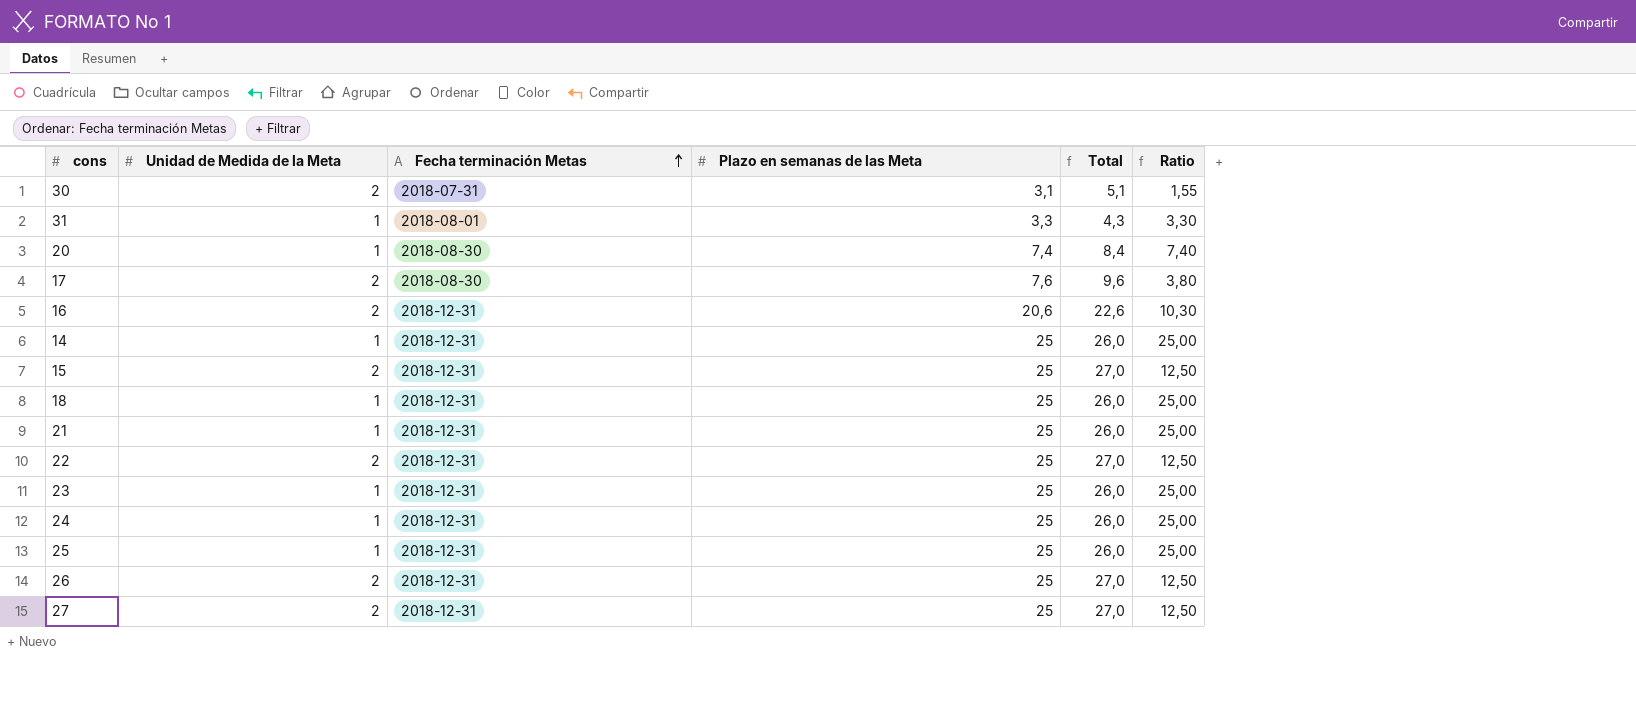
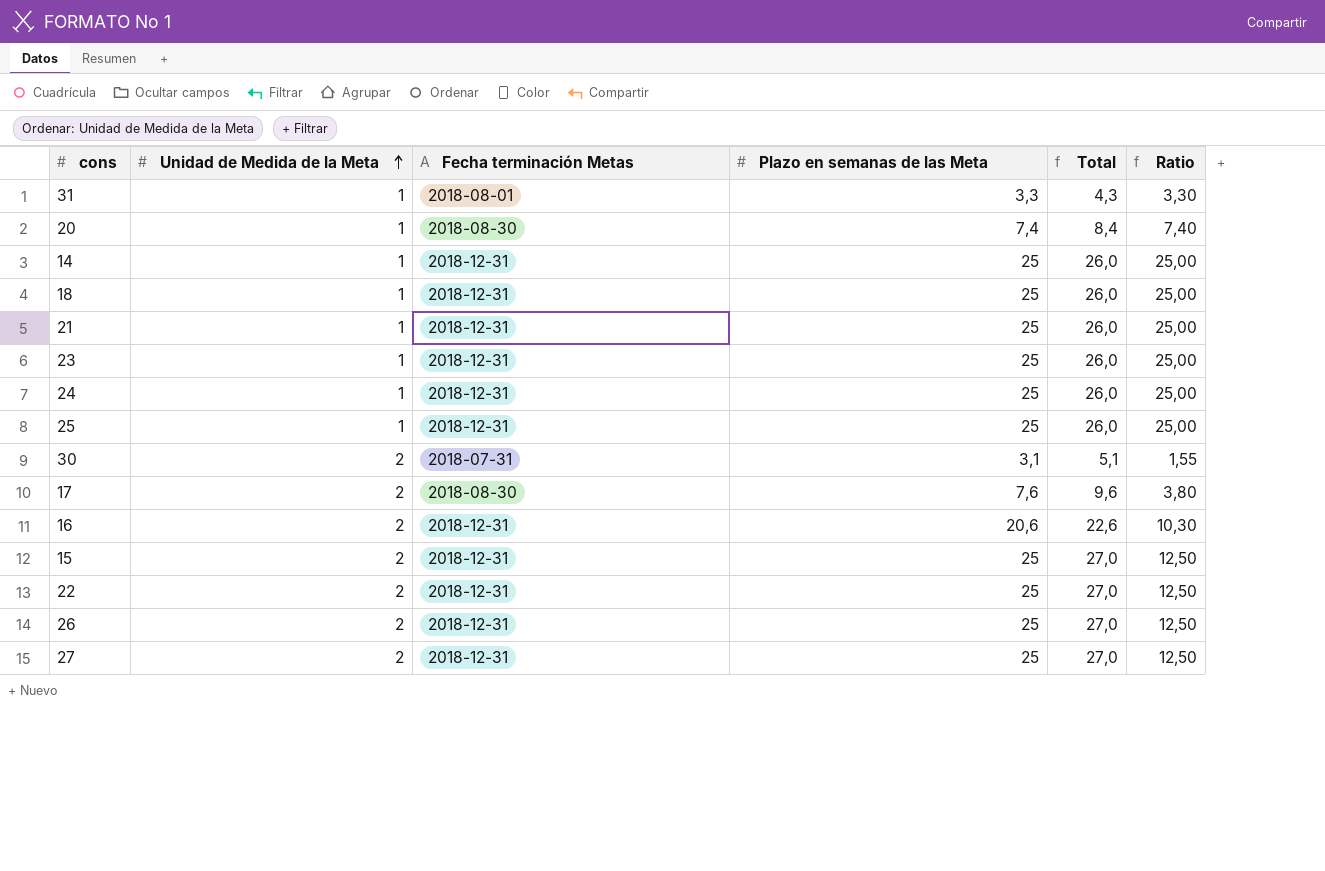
row order: Fecha terminación Metas ascending -> Unidad de Medida de la Meta ascending

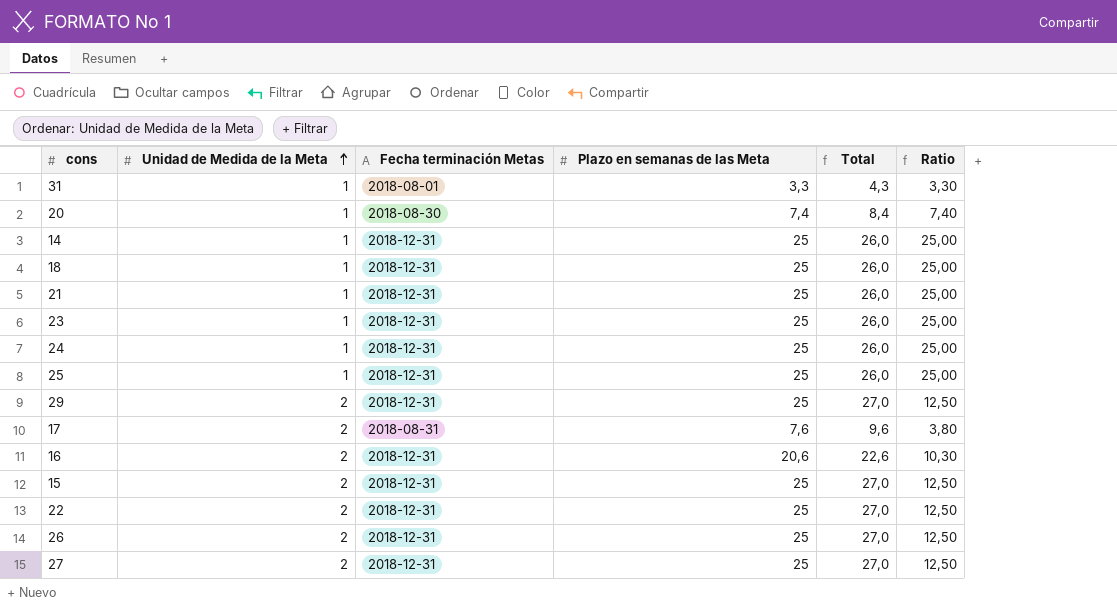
row 30: 2 | 2018-07-31 | 3,1 | 5,1 | 1,55 -> none
row 29: none -> 2 | 2018-12-31 | 25 | 27,0 | 12,50
17 | Fecha terminación Metas: 2018-08-30 -> 2018-08-31

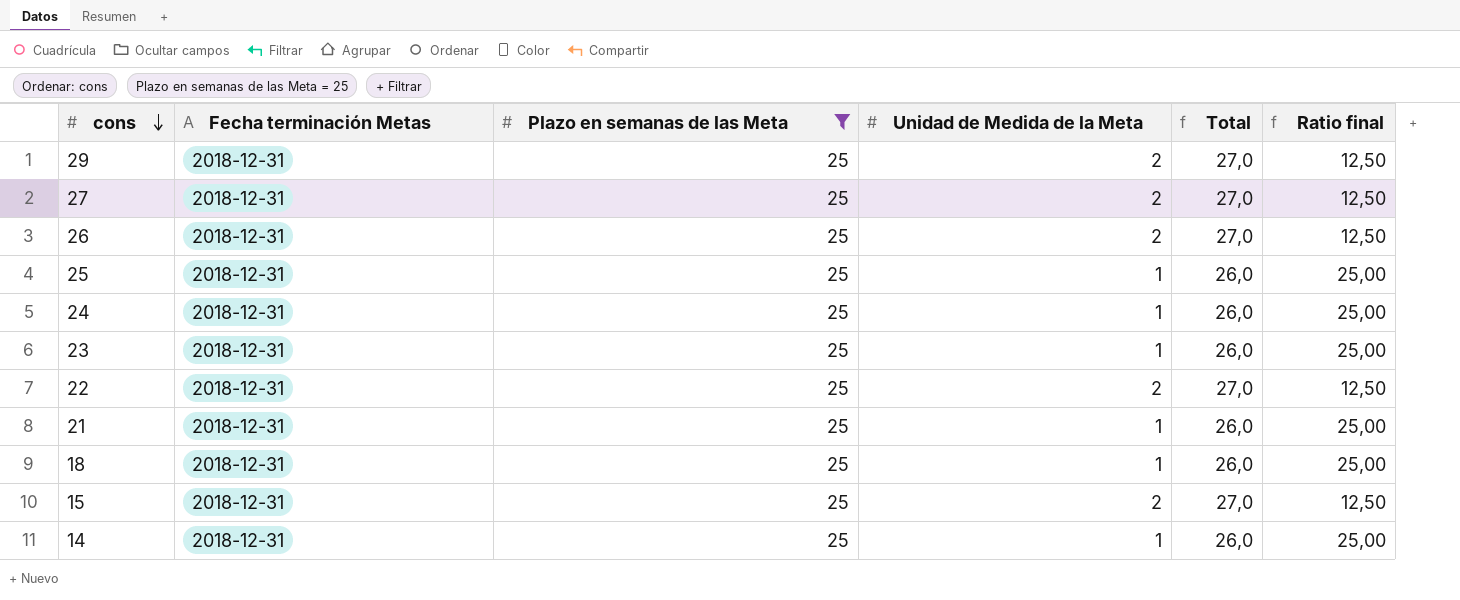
filter: none -> Plazo en semanas de las Meta = 25
row order: Unidad de Medida de la Meta ascending -> cons descending
column Unidad de Medida de la Meta | position: 2 -> 4
column name: Ratio -> Ratio final

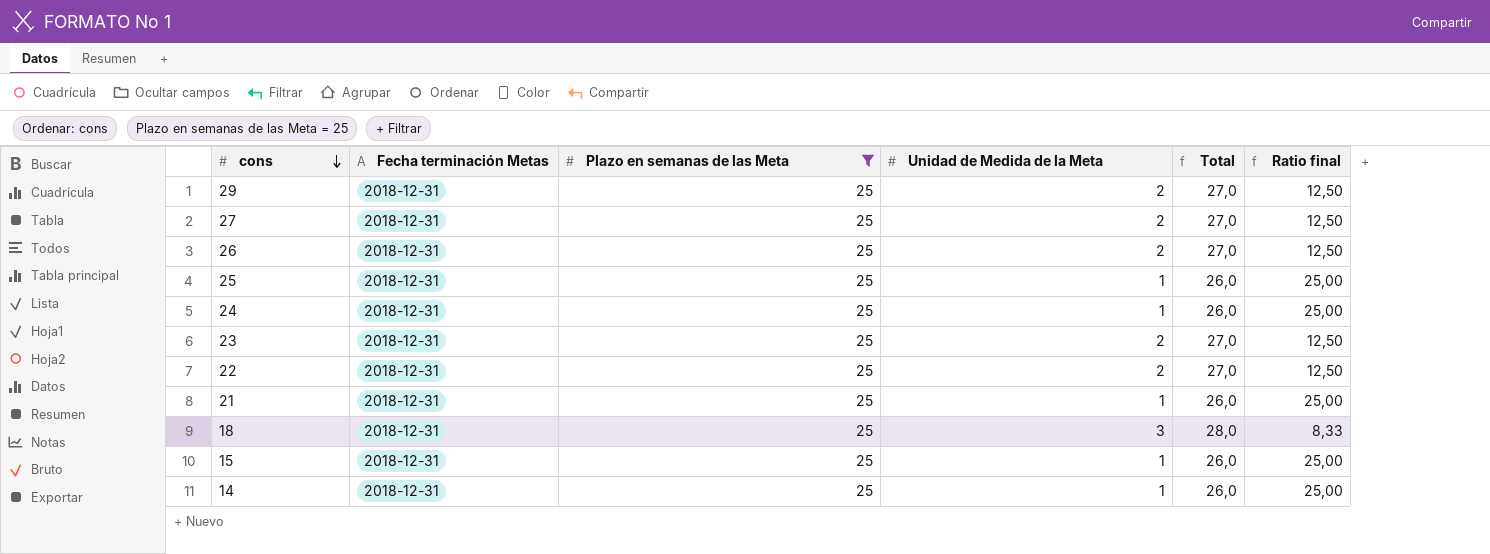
23 | Unidad de Medida de la Meta: 1 -> 2
23 | Total: 26,0 -> 27,0
23 | Ratio final: 25,00 -> 12,50
18 | Unidad de Medida de la Meta: 1 -> 3
18 | Total: 26,0 -> 28,0
18 | Ratio final: 25,00 -> 8,33
15 | Unidad de Medida de la Meta: 2 -> 1
15 | Total: 27,0 -> 26,0
15 | Ratio final: 12,50 -> 25,00

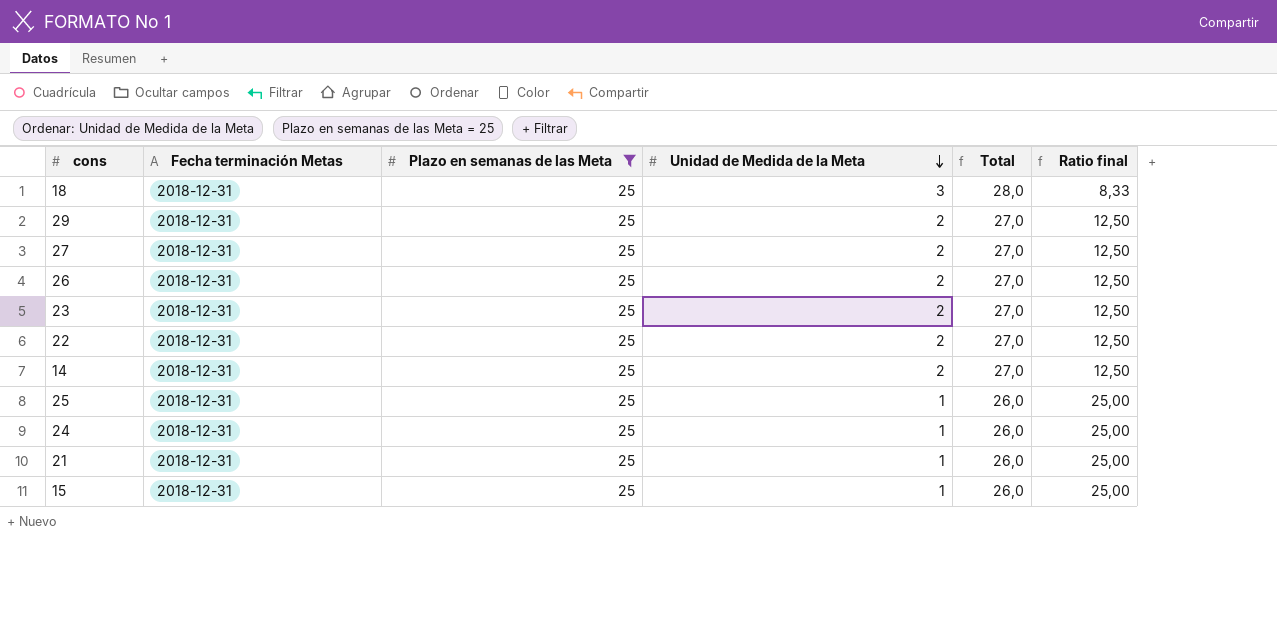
row order: cons descending -> Unidad de Medida de la Meta descending
14 | Unidad de Medida de la Meta: 1 -> 2
14 | Total: 26,0 -> 27,0
14 | Ratio final: 25,00 -> 12,50

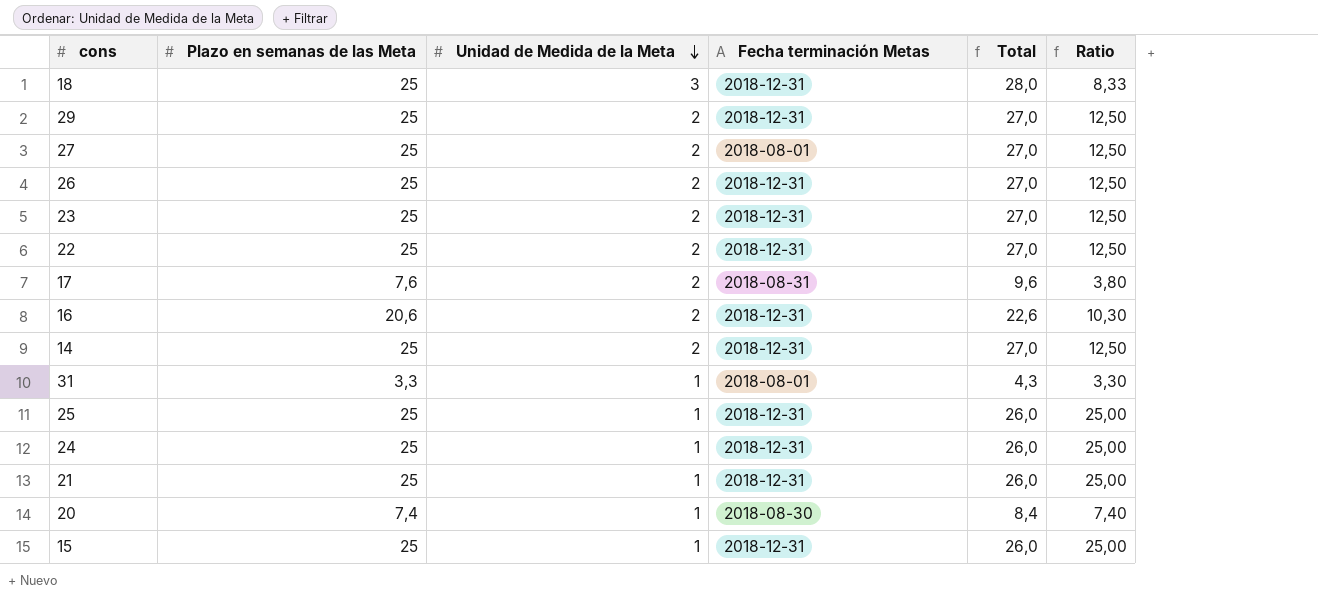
filter: Plazo en semanas de las Meta = 25 -> none
column Fecha terminación Metas | position: 2 -> 4
column name: Ratio final -> Ratio
27 | Fecha terminación Metas: 2018-12-31 -> 2018-08-01

